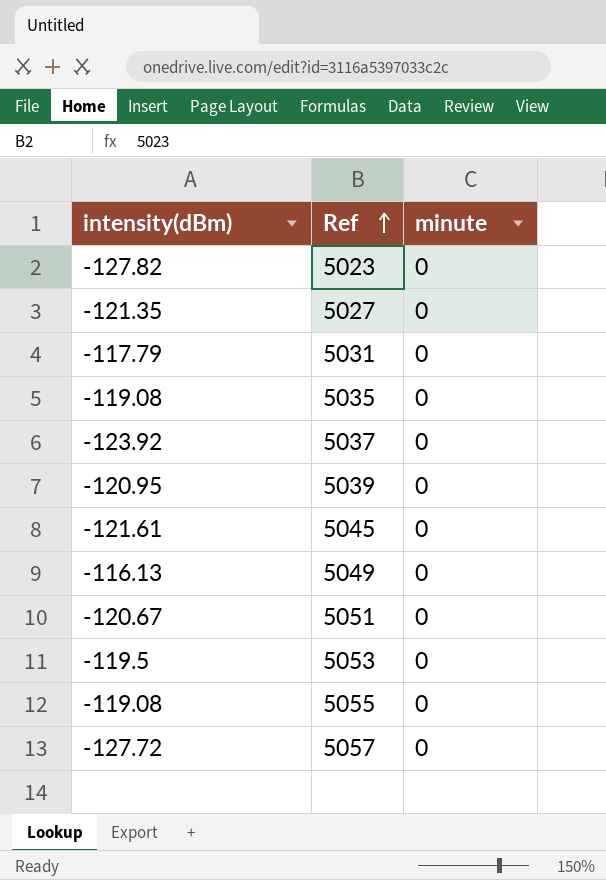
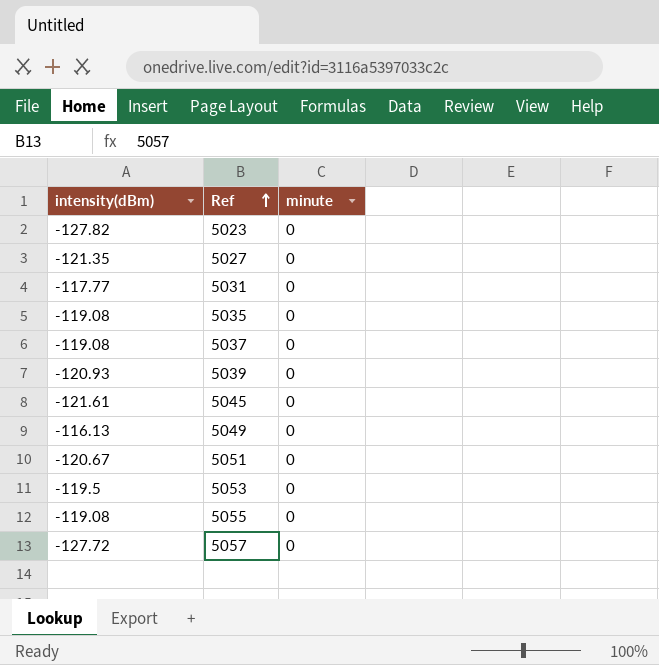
5031 | intensity(dBm): -117.79 -> -117.77
5037 | intensity(dBm): -123.92 -> -119.08
5039 | intensity(dBm): -120.95 -> -120.93

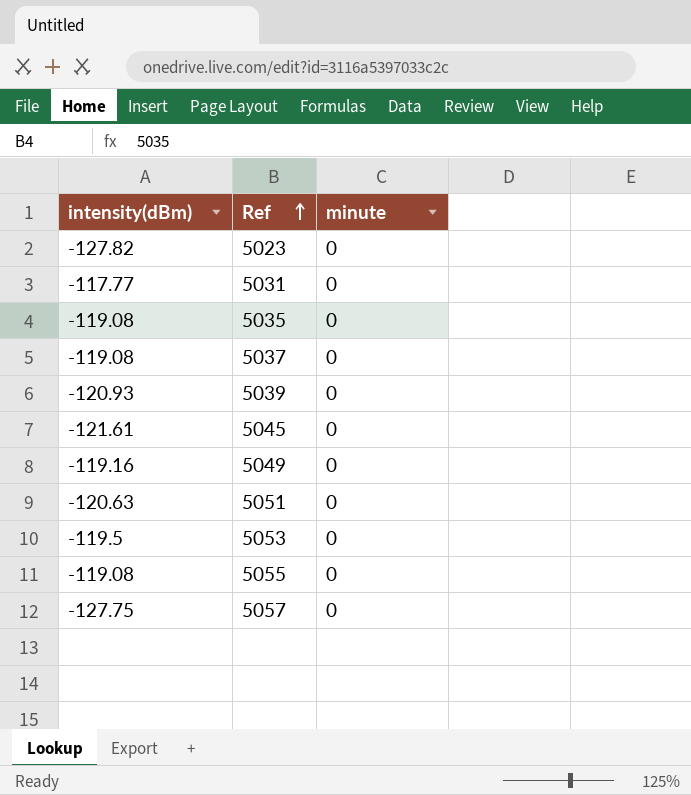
row 5027: -121.35 | 0 -> none
5049 | intensity(dBm): -116.13 -> -119.16
5051 | intensity(dBm): -120.67 -> -120.63
5057 | intensity(dBm): -127.72 -> -127.75

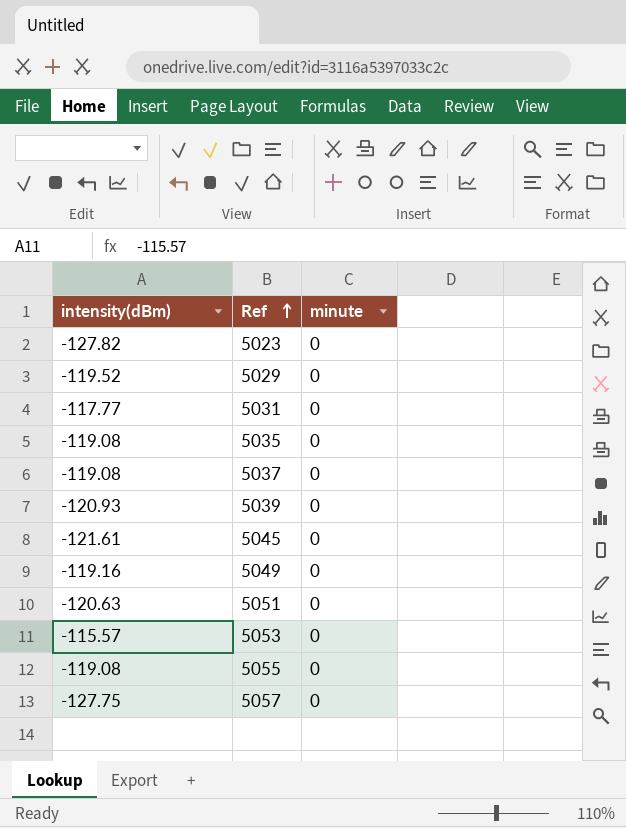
row 5029: none -> -119.52 | 0
5053 | intensity(dBm): -119.5 -> -115.57

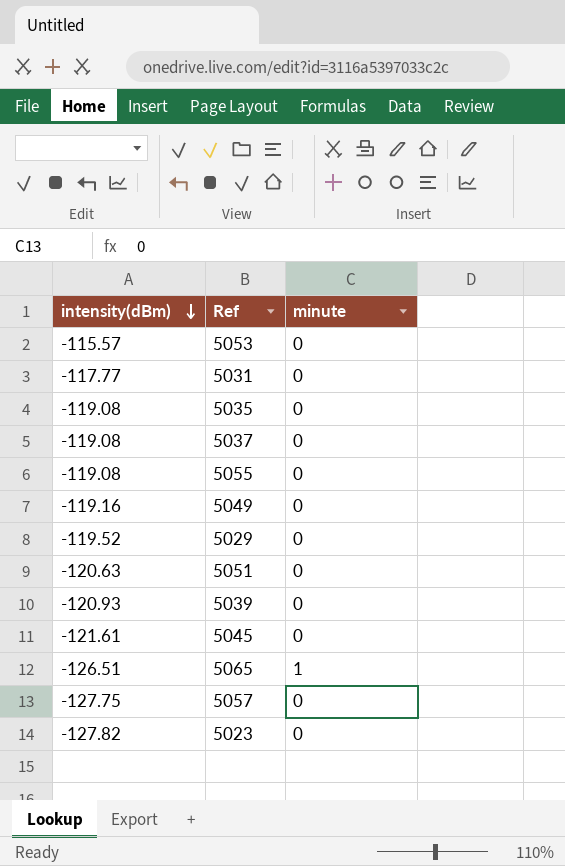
row order: Ref ascending -> intensity(dBm) descending
row 5065: none -> -126.51 | 1

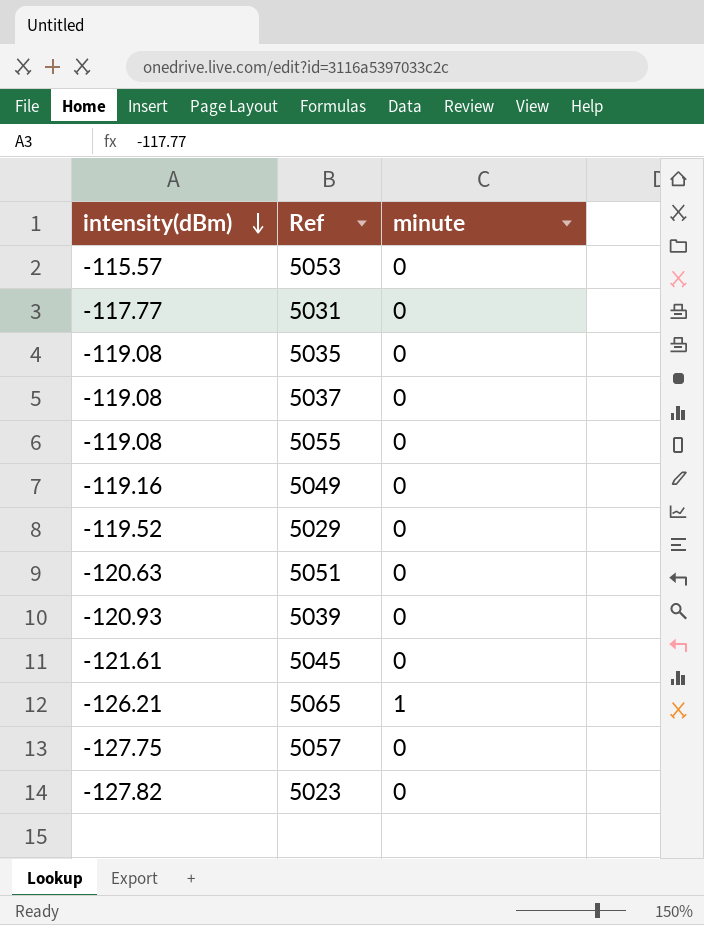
5065 | intensity(dBm): -126.51 -> -126.21

